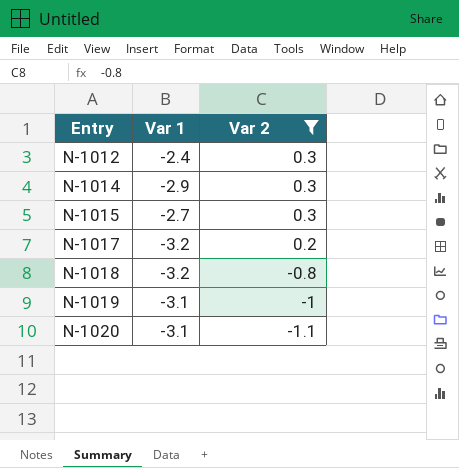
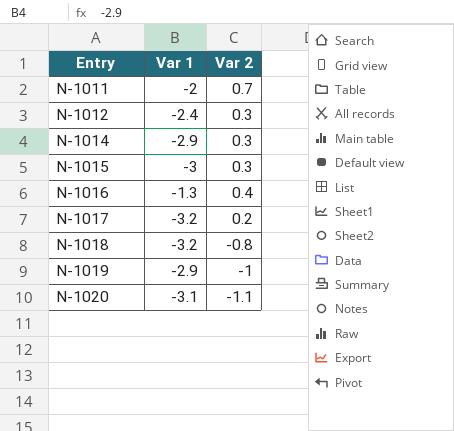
filter: Var 2 <= 0.3 -> none
N-1015 | Var 1: -2.7 -> -3
N-1019 | Var 1: -3.1 -> -2.9

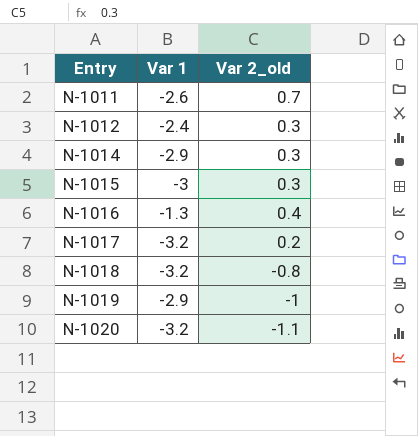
column name: Var 2 -> Var 2_old
N-1011 | Var 1: -2 -> -2.6
N-1020 | Var 1: -3.1 -> -3.2

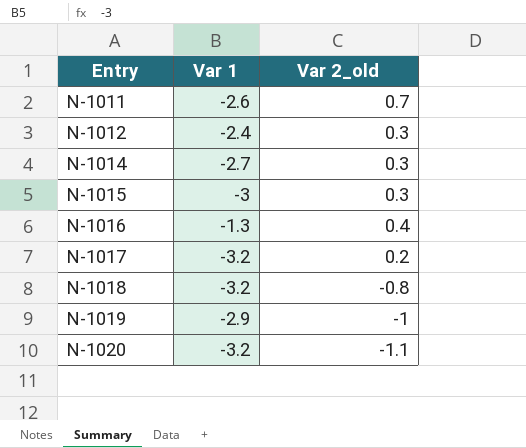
N-1014 | Var 1: -2.9 -> -2.7

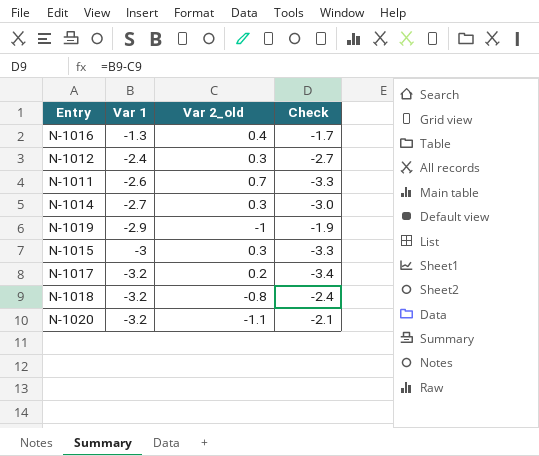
row order: Entry ascending -> Var 1 descending
column Check | formula: none -> [Var 1] - [Var 2_old]

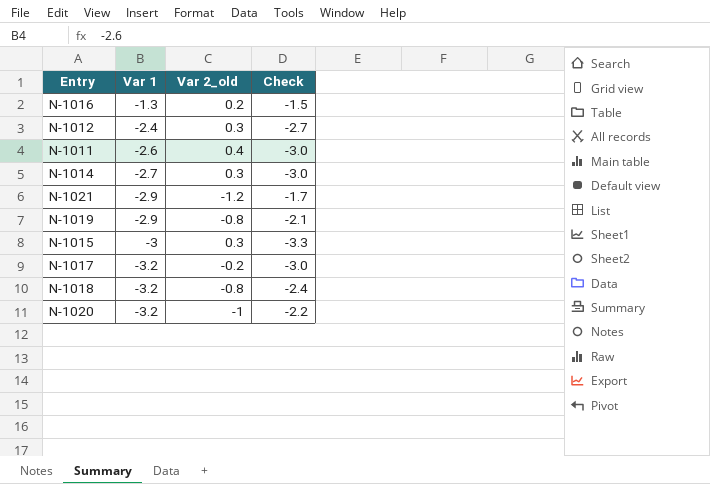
N-1016 | Var 2_old: 0.4 -> 0.2
N-1016 | Check: -1.7 -> -1.5
N-1011 | Var 2_old: 0.7 -> 0.4
N-1011 | Check: -3.3 -> -3.0
row N-1021: none -> -2.9 | -1.2 | -1.7
N-1019 | Var 2_old: -1 -> -0.8
N-1019 | Check: -1.9 -> -2.1
N-1017 | Var 2_old: 0.2 -> -0.2
N-1017 | Check: -3.4 -> -3.0
N-1020 | Var 2_old: -1.1 -> -1
N-1020 | Check: -2.1 -> -2.2

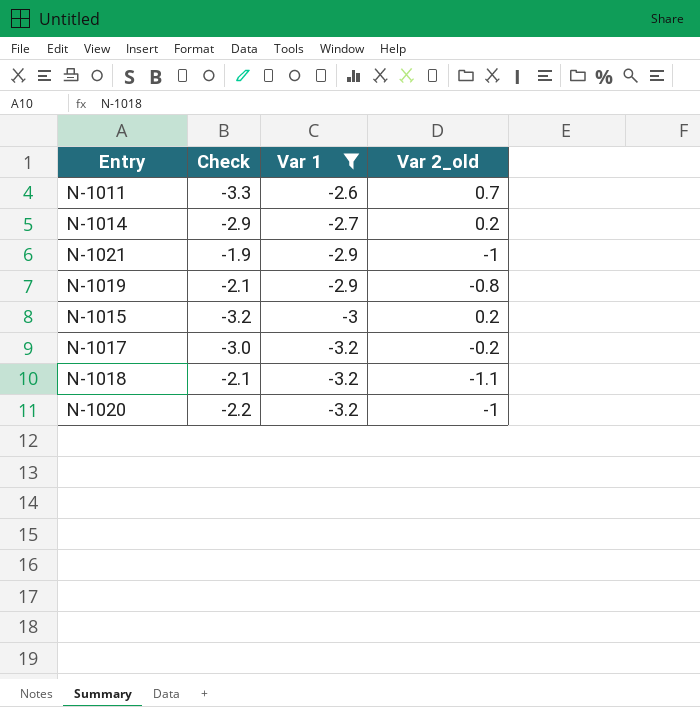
filter: none -> Var 1 <= -2.6
column Check | position: 4 -> 2
N-1011 | Check: -3.0 -> -3.3
N-1011 | Var 2_old: 0.4 -> 0.7
N-1014 | Check: -3.0 -> -2.9
N-1014 | Var 2_old: 0.3 -> 0.2
N-1021 | Check: -1.7 -> -1.9
N-1021 | Var 2_old: -1.2 -> -1
N-1015 | Check: -3.3 -> -3.2
N-1015 | Var 2_old: 0.3 -> 0.2
N-1018 | Check: -2.4 -> -2.1
N-1018 | Var 2_old: -0.8 -> -1.1

